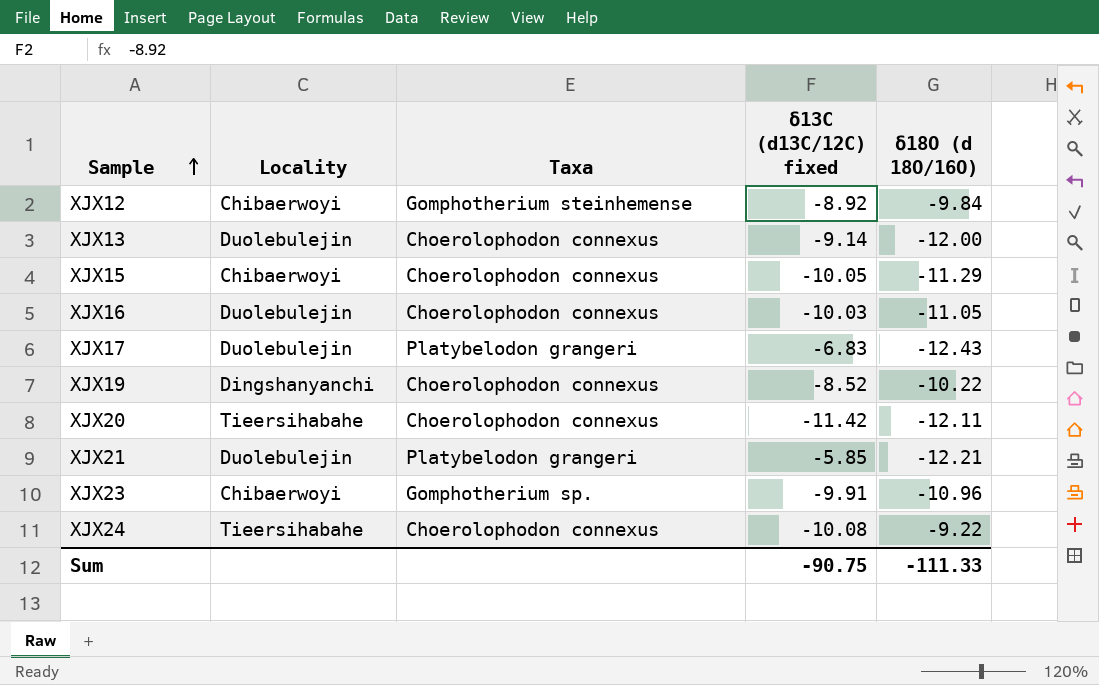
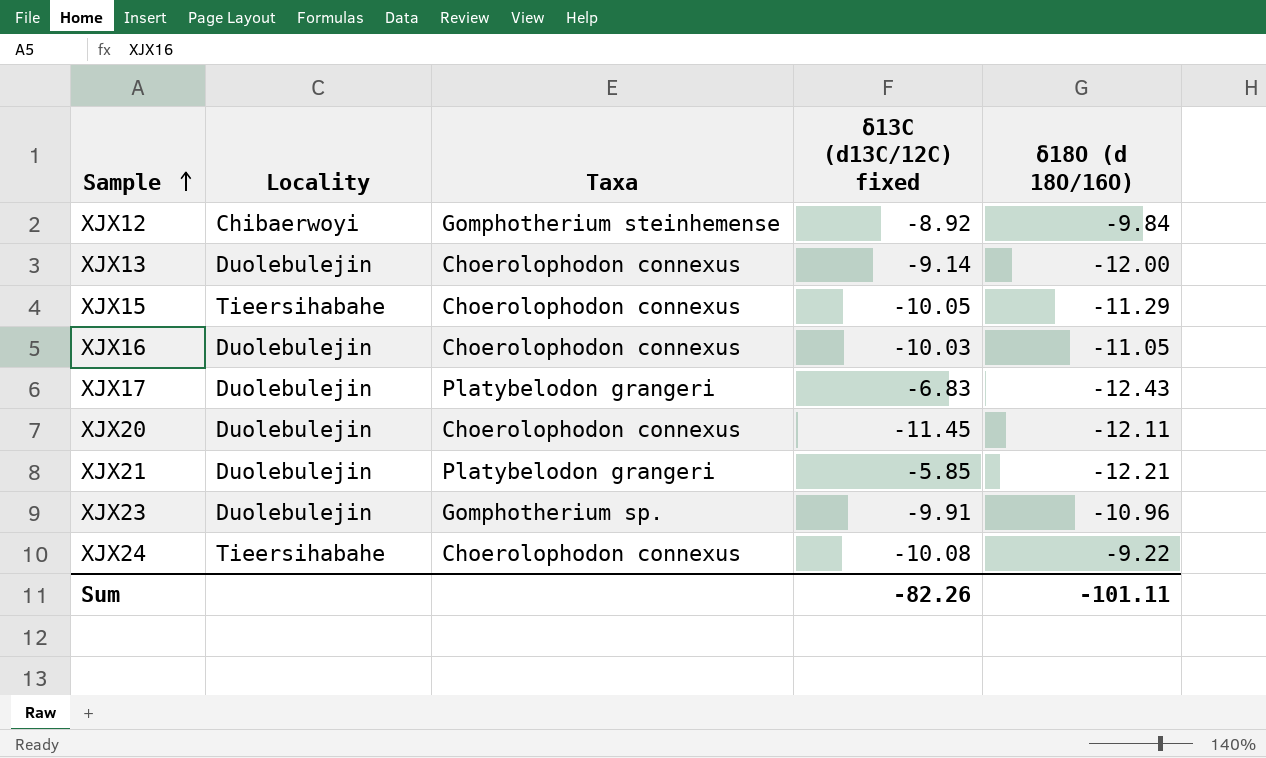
row XJX19: Dingshanyanchi | Choerolophodon connexus | -8.52 | -10.22 -> none
XJX15 | Locality: Chibaerwoyi -> Tieersihabahe
XJX20 | Locality: Tieersihabahe -> Duolebulejin
XJX20 | δ13C (d13C/12C) fixed: -11.42 -> -11.45
XJX23 | Locality: Chibaerwoyi -> Duolebulejin
Sum | δ13C (d13C/12C) fixed: -90.75 -> -82.26
Sum | δ18O (d 18O/16O): -111.33 -> -101.11

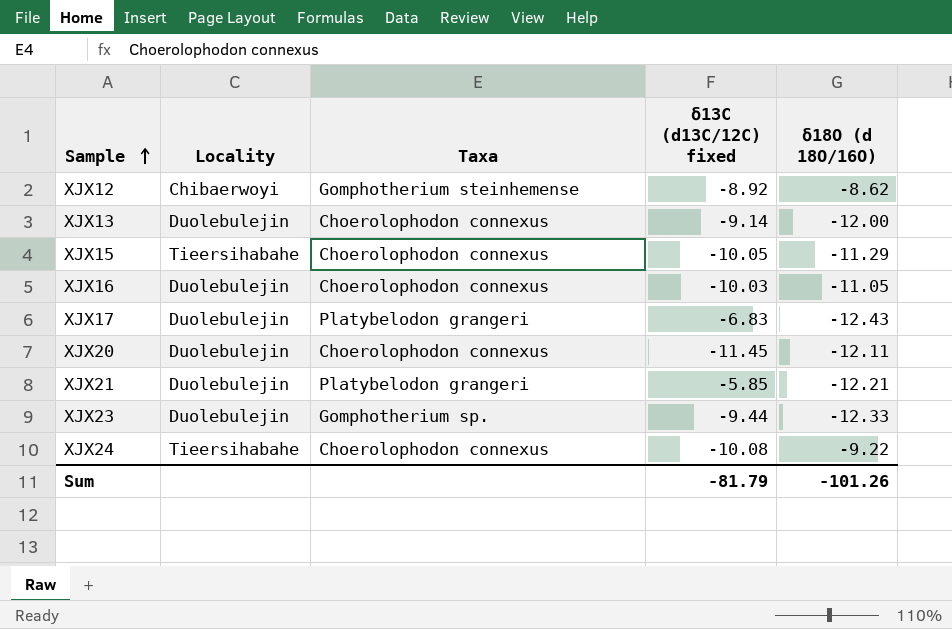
XJX12 | δ18O (d 18O/16O): -9.84 -> -8.62
XJX23 | δ13C (d13C/12C) fixed: -9.91 -> -9.44
XJX23 | δ18O (d 18O/16O): -10.96 -> -12.33
Sum | δ13C (d13C/12C) fixed: -82.26 -> -81.79
Sum | δ18O (d 18O/16O): -101.11 -> -101.26

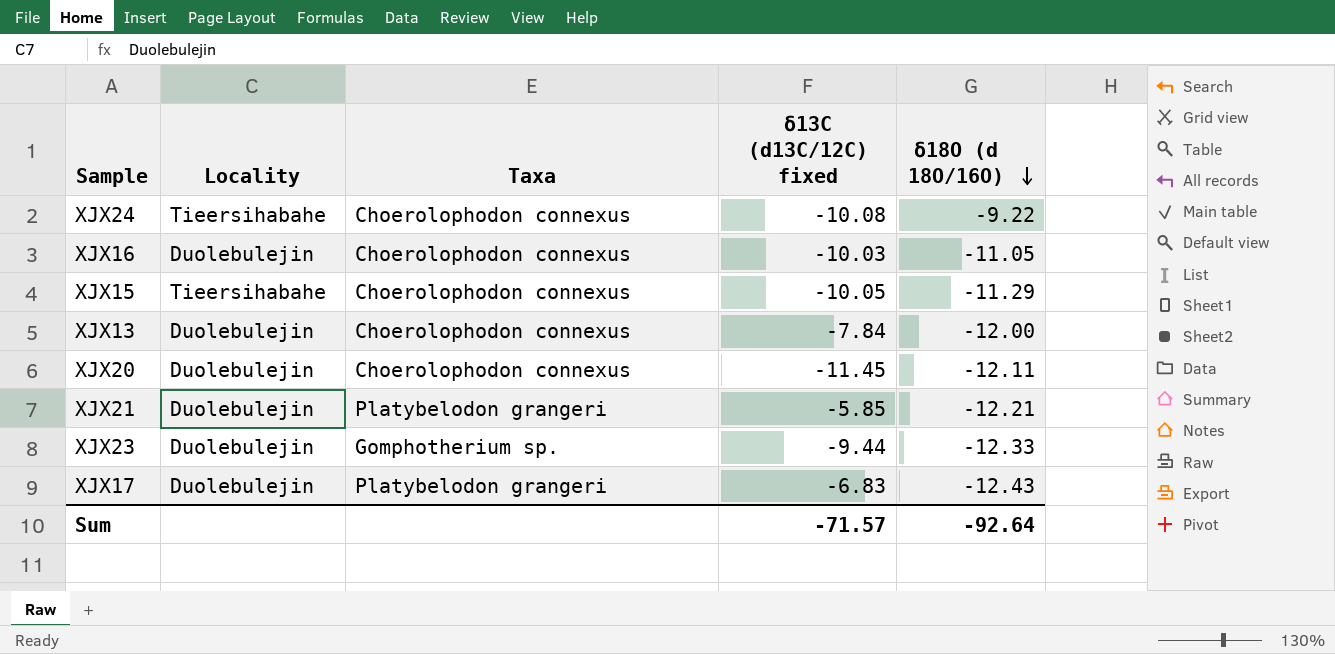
row order: Sample ascending -> δ18O (d 18O/16O) descending
row XJX12: Chibaerwoyi | Gomphotherium steinhemense | -8.92 | -8.62 -> none
XJX13 | δ13C (d13C/12C) fixed: -9.14 -> -7.84
Sum | δ13C (d13C/12C) fixed: -81.79 -> -71.57
Sum | δ18O (d 18O/16O): -101.26 -> -92.64

